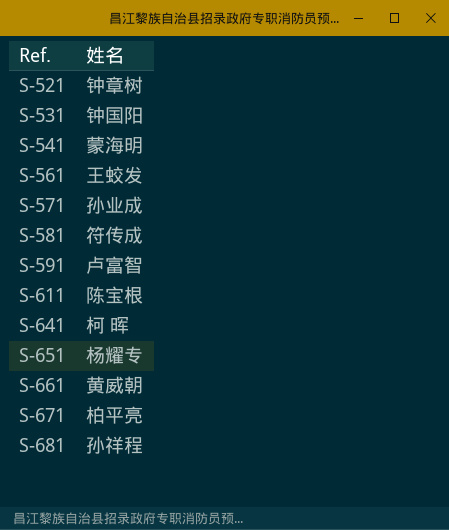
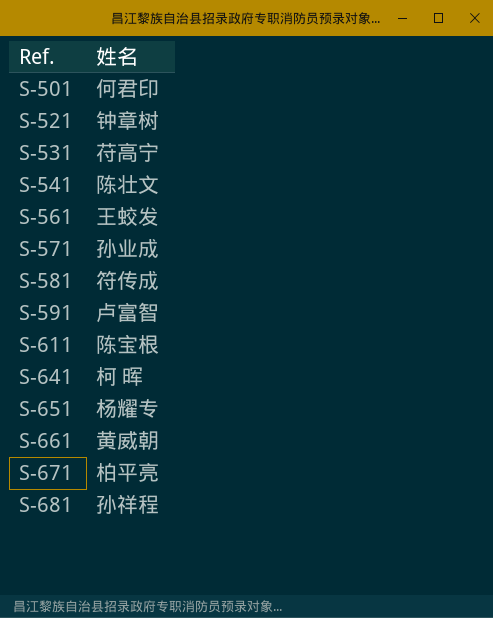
row S-501: none -> 何君印
S-531 | 姓名: 钟国阳 -> 苻高宁
S-541 | 姓名: 蒙海明 -> 陈壮文

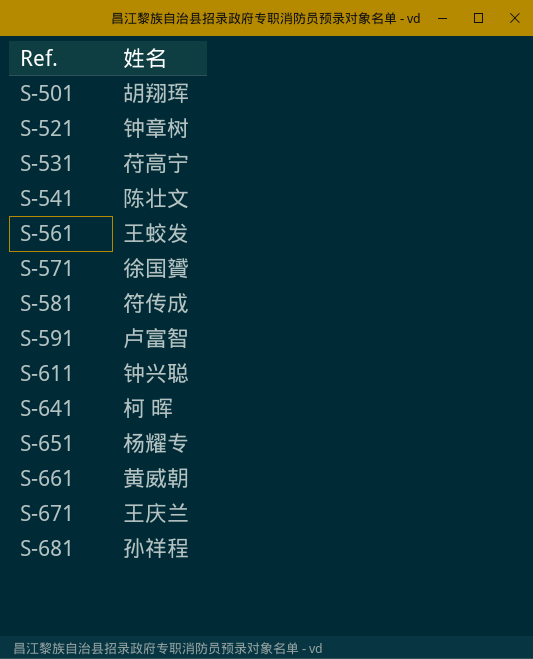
S-501 | 姓名: 何君印 -> 胡翔珲
S-571 | 姓名: 孙业成 -> 徐国贇
S-611 | 姓名: 陈宝根 -> 钟兴聪
S-671 | 姓名: 柏平亮 -> 王庆兰

